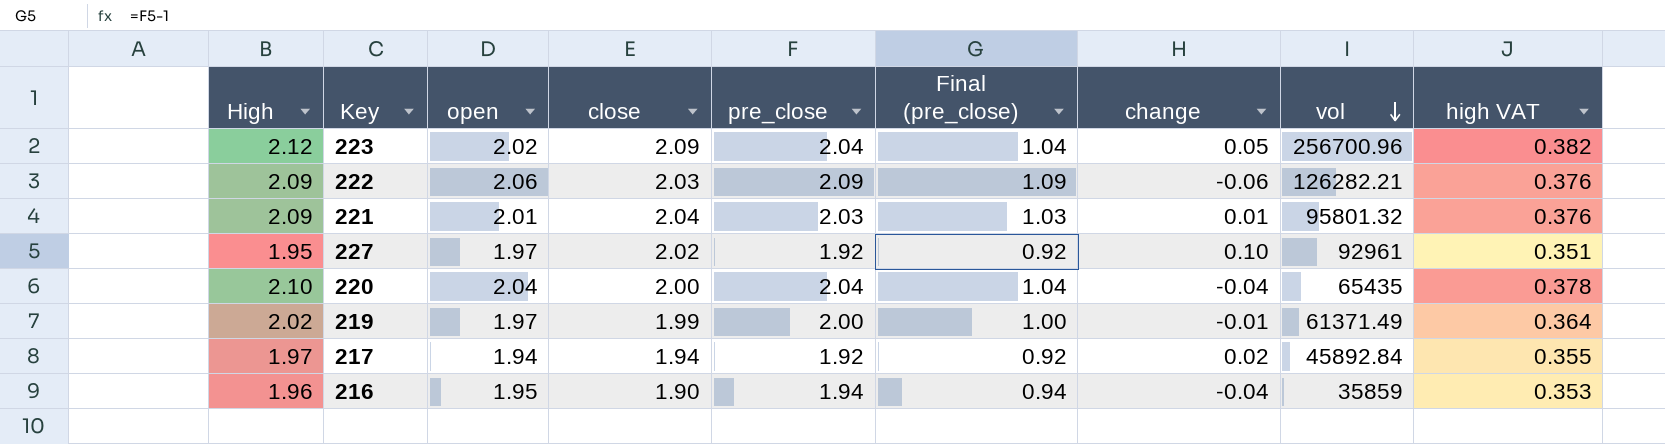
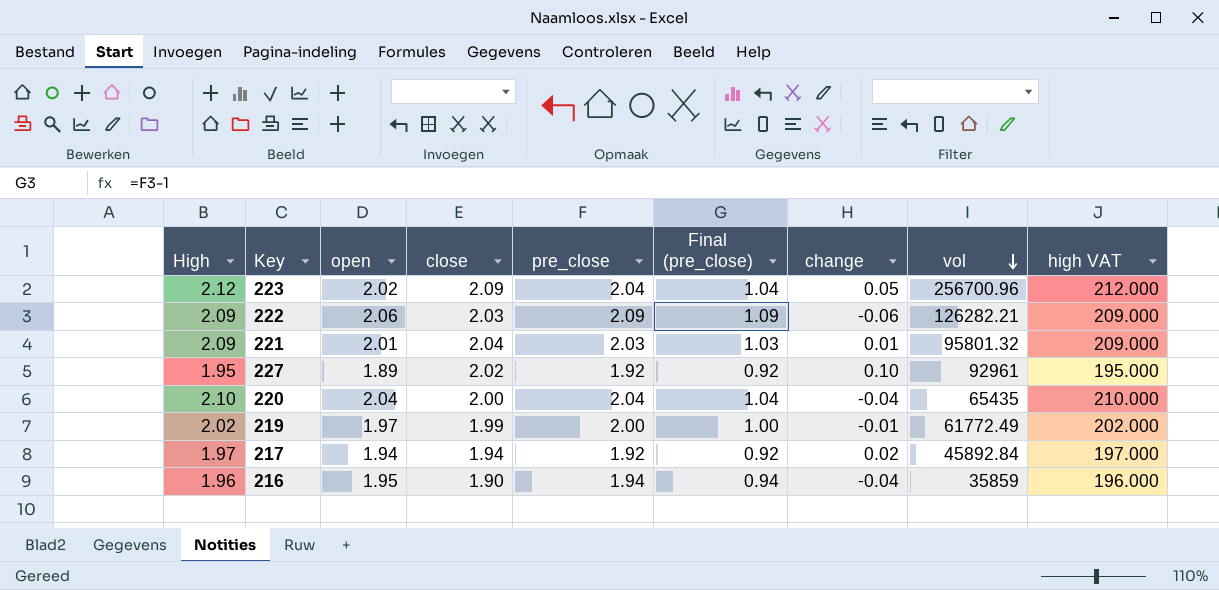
column high VAT | formula: [High] * 0.18 -> [High] * 100
227 | open: 1.97 -> 1.89
219 | vol: 61371.49 -> 61772.49

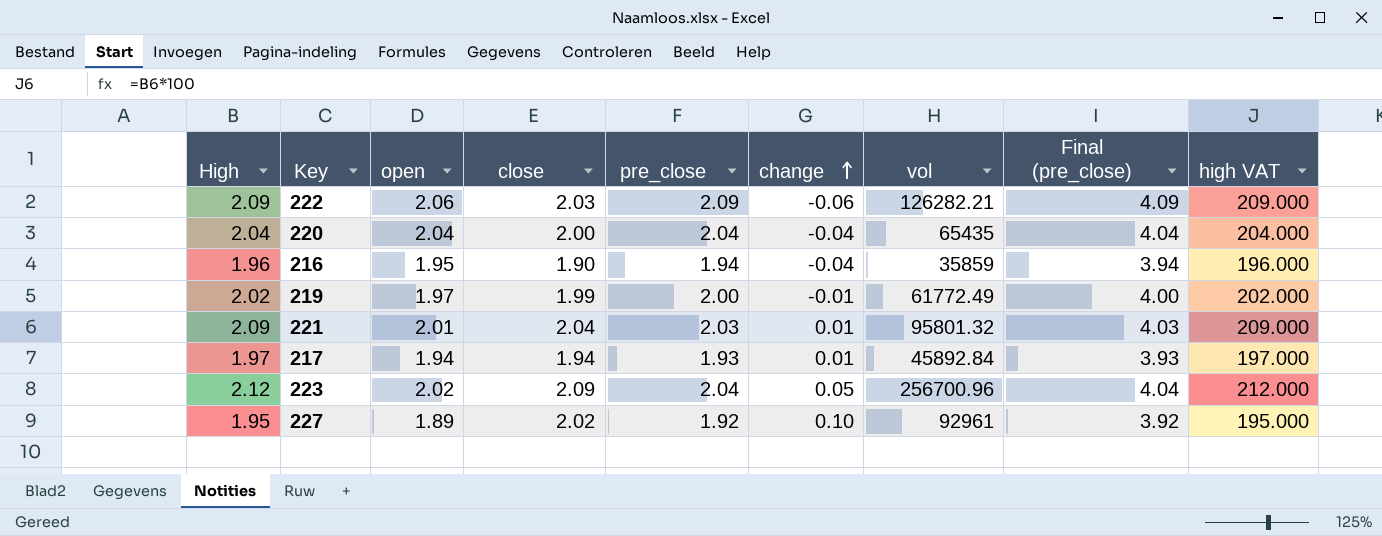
row order: vol descending -> change ascending
column Final (pre_close) | formula: [pre_close] - 1 -> [pre_close] + 2
column Final (pre_close) | position: 6 -> 8
220 | High: 2.10 -> 2.04
220 | high VAT: 210.000 -> 204.000
217 | pre_close: 1.92 -> 1.93
217 | change: 0.02 -> 0.01

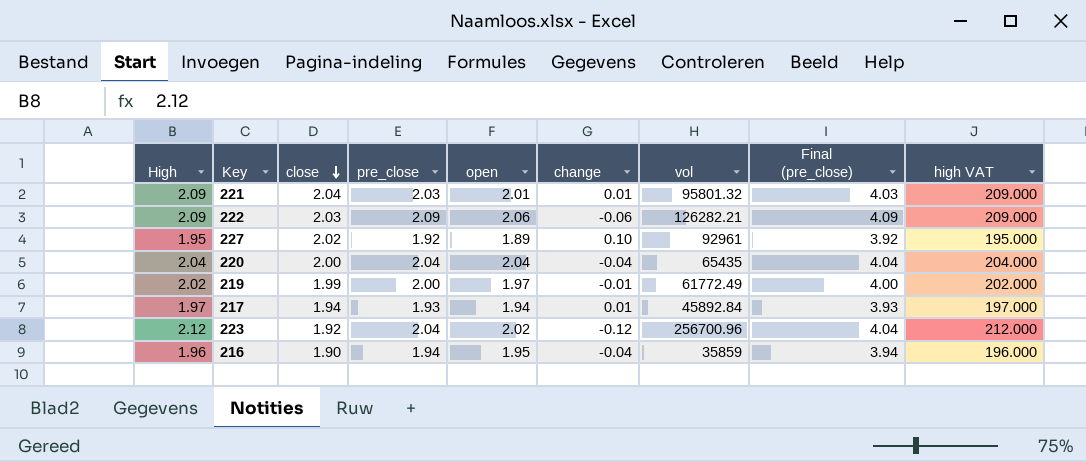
row order: change ascending -> close descending
column open | position: 3 -> 5
223 | close: 2.09 -> 1.92
223 | change: 0.05 -> -0.12

